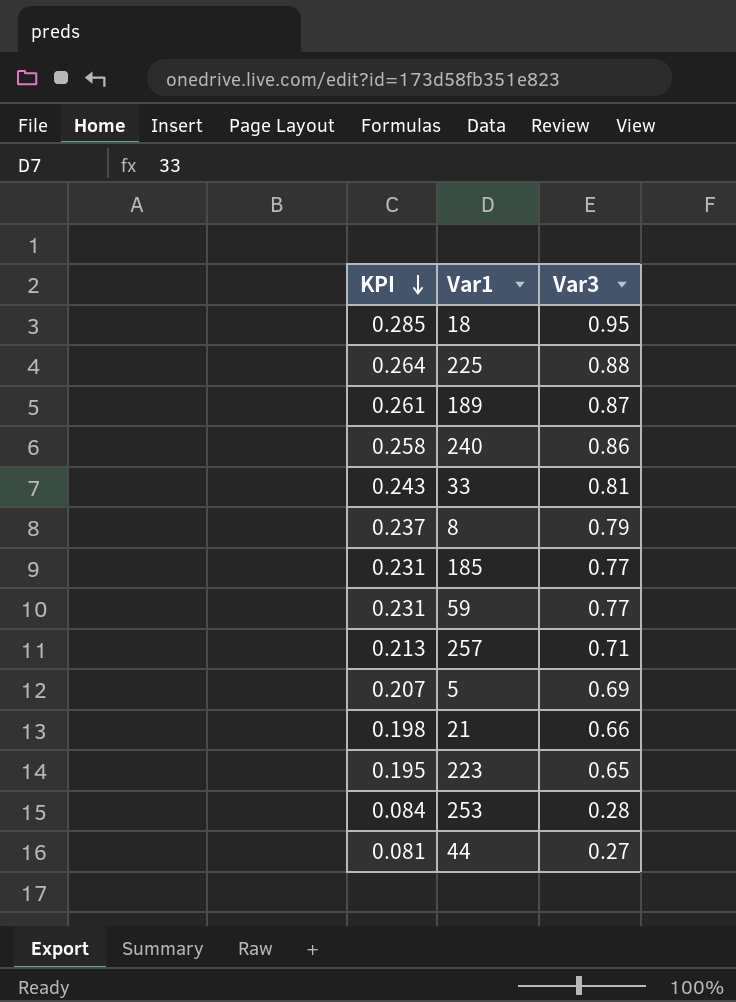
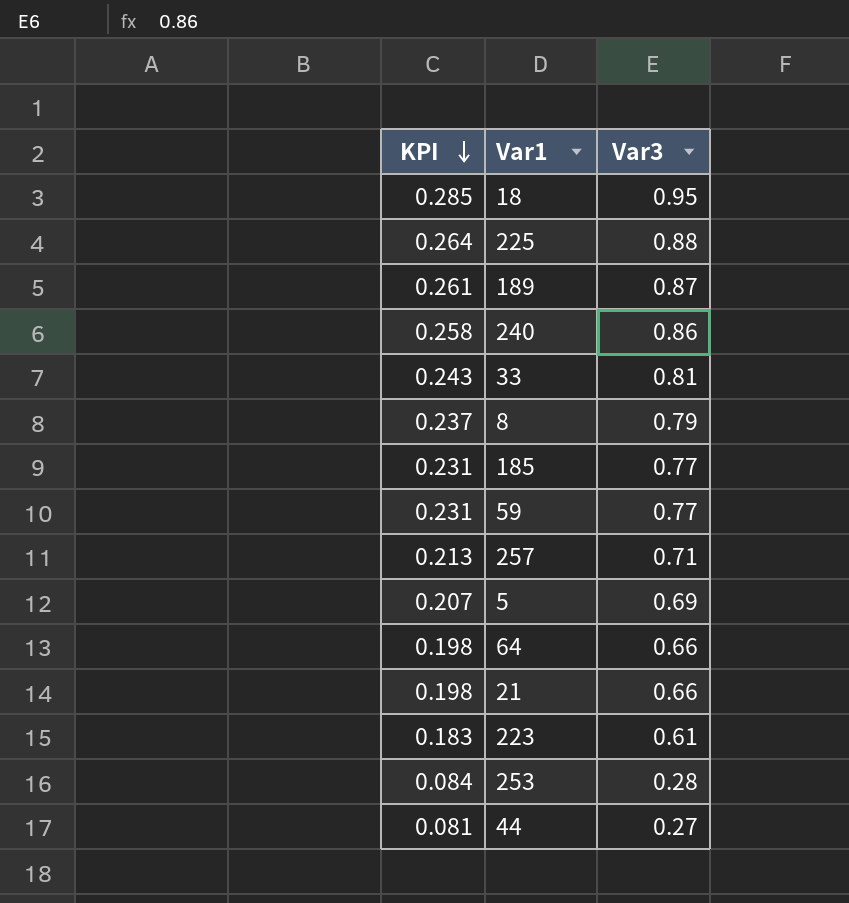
row 64: none -> 0.198 | 0.66
223 | KPI: 0.195 -> 0.183
223 | Var3: 0.65 -> 0.61

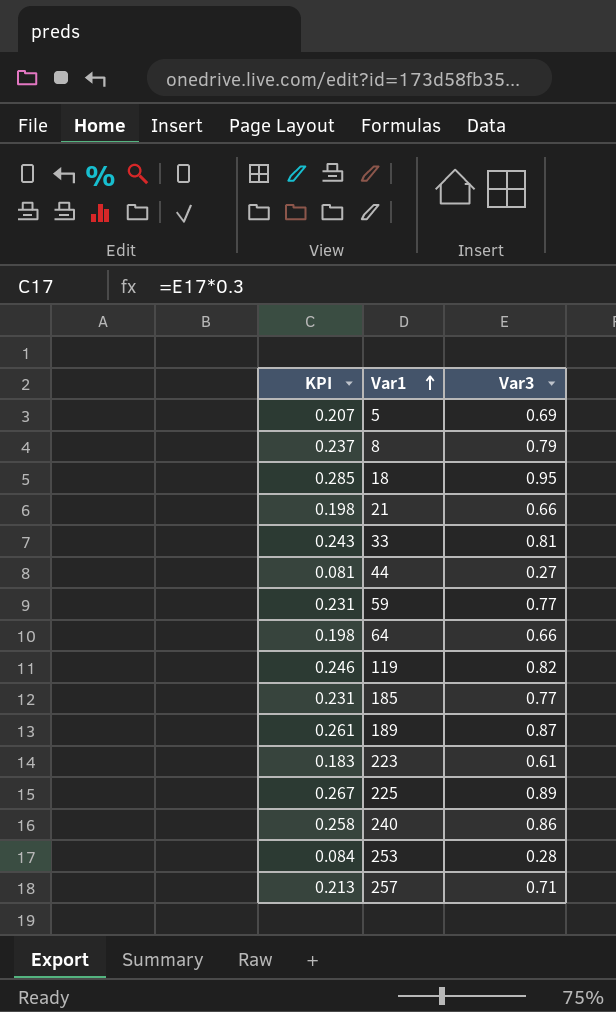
row order: KPI descending -> Var1 ascending
row 119: none -> 0.246 | 0.82
225 | KPI: 0.264 -> 0.267
225 | Var3: 0.88 -> 0.89

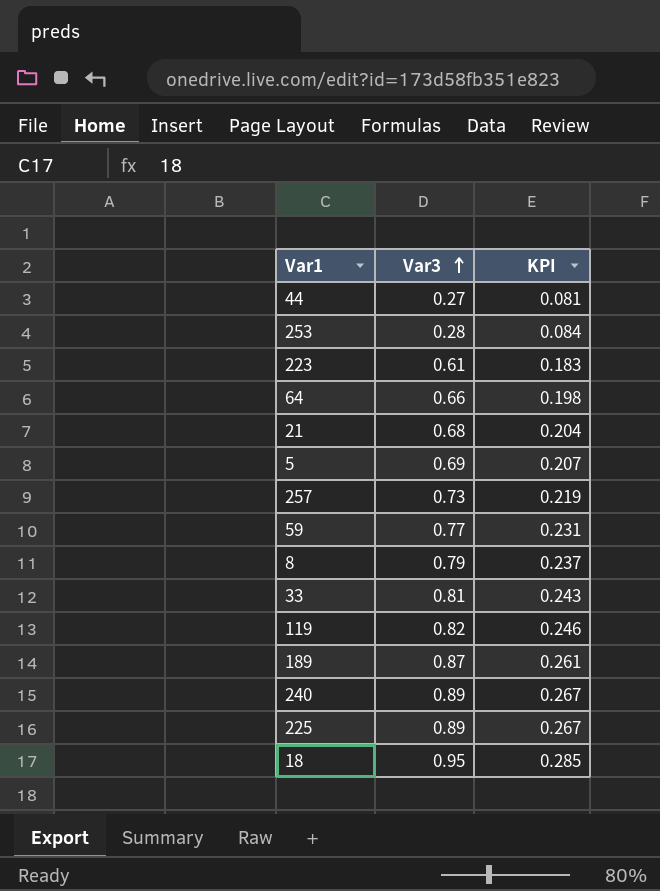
row order: Var1 ascending -> Var3 ascending
column KPI | position: 1 -> 3
row 185: 0.231 | 0.77 -> none
21 | Var3: 0.66 -> 0.68
21 | KPI: 0.198 -> 0.204
257 | Var3: 0.71 -> 0.73
257 | KPI: 0.213 -> 0.219
240 | Var3: 0.86 -> 0.89
240 | KPI: 0.258 -> 0.267

